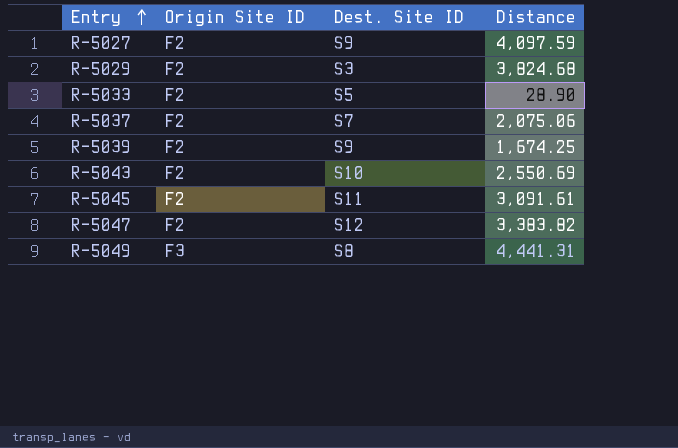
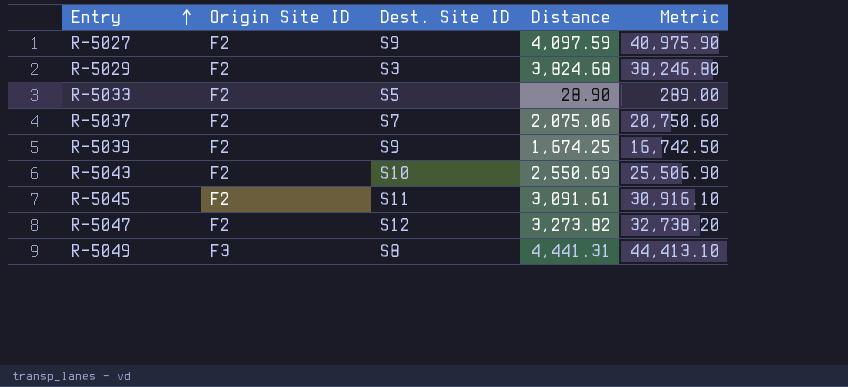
column Metric | formula: none -> [Distance] * 10
R-5047 | Distance: 3,383.82 -> 3,273.82

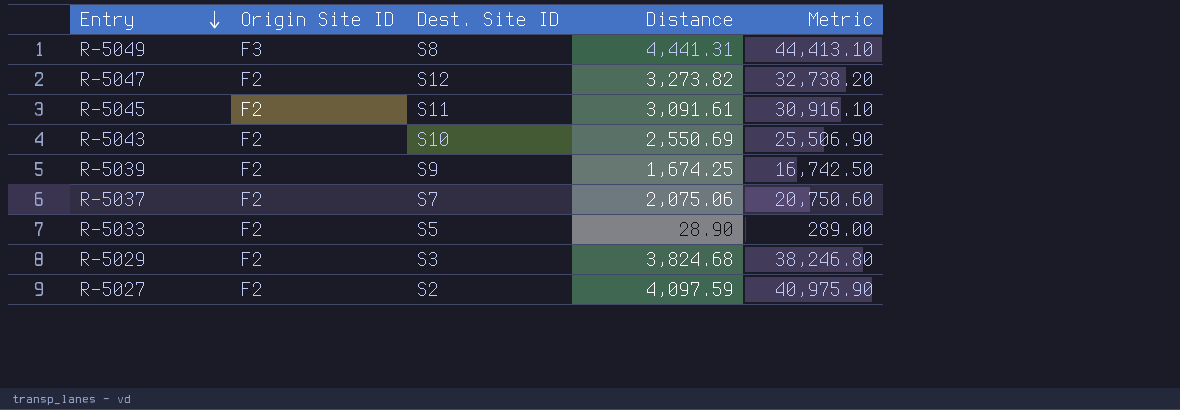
row order: Entry ascending -> Entry descending
R-5027 | Dest. Site ID: S9 -> S2

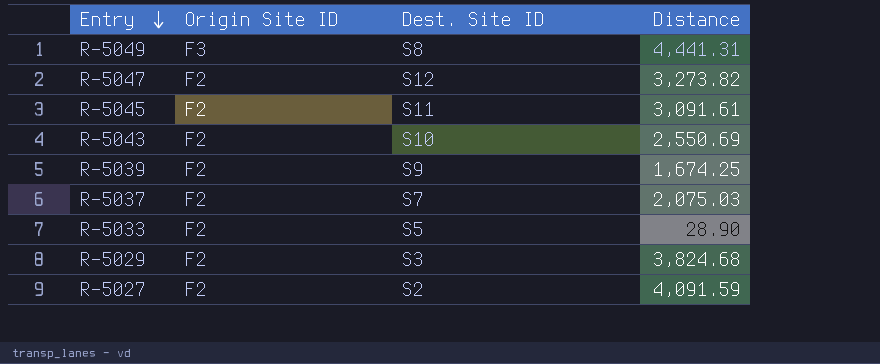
column Metric | formula: [Distance] * 10 -> none
R-5037 | Distance: 2,075.06 -> 2,075.03
R-5027 | Distance: 4,097.59 -> 4,091.59

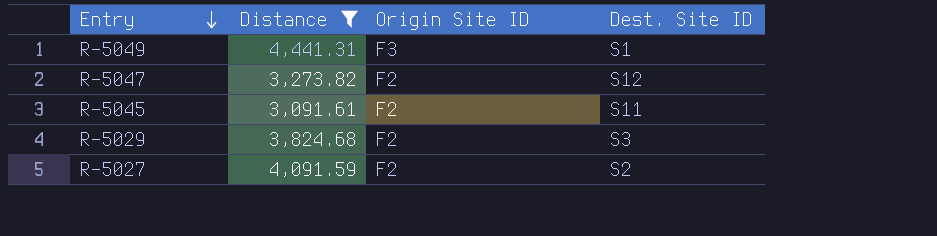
filter: none -> Distance >= 3,091.61
column Distance | position: 4 -> 2
R-5049 | Dest. Site ID: S8 -> S1

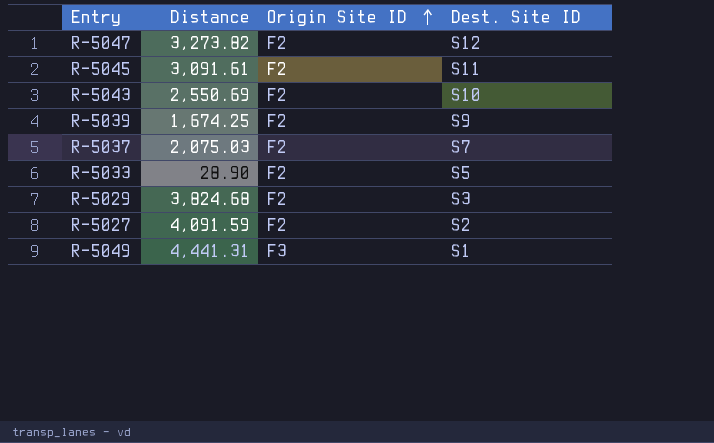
filter: Distance >= 3,091.61 -> none
row order: Entry descending -> Origin Site ID ascending

